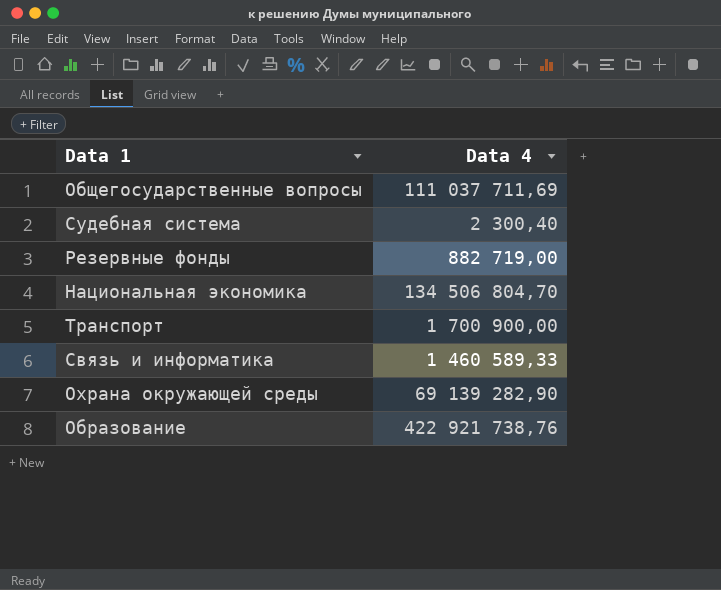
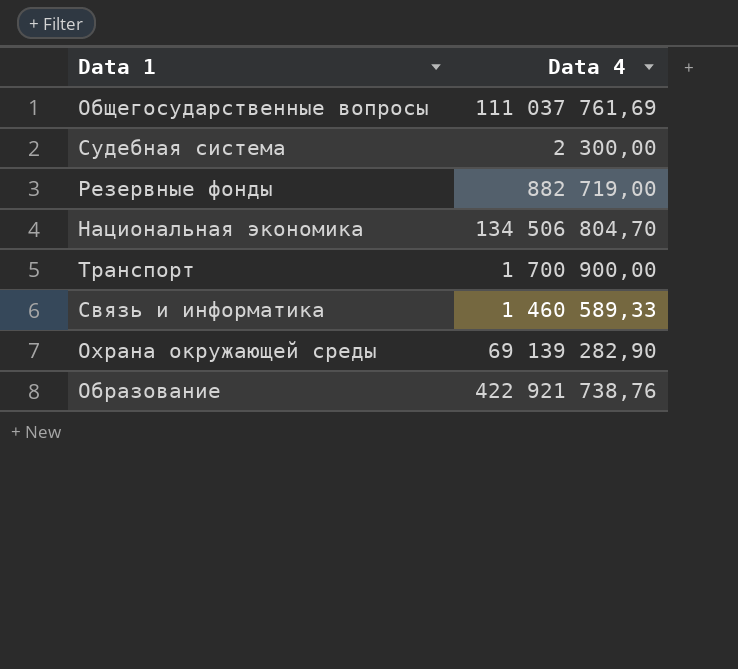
Общегосударственные вопросы | Data 4: 111 037 711,69 -> 111 037 761,69
Судебная система | Data 4: 2 300,40 -> 2 300,00

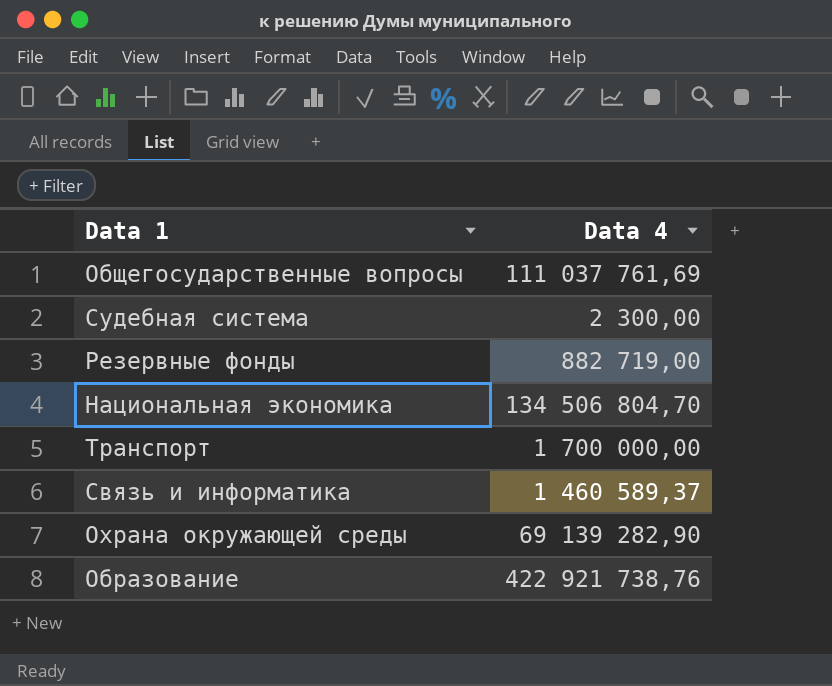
Транспорт | Data 4: 1 700 900,00 -> 1 700 000,00
Связь и информатика | Data 4: 1 460 589,33 -> 1 460 589,37

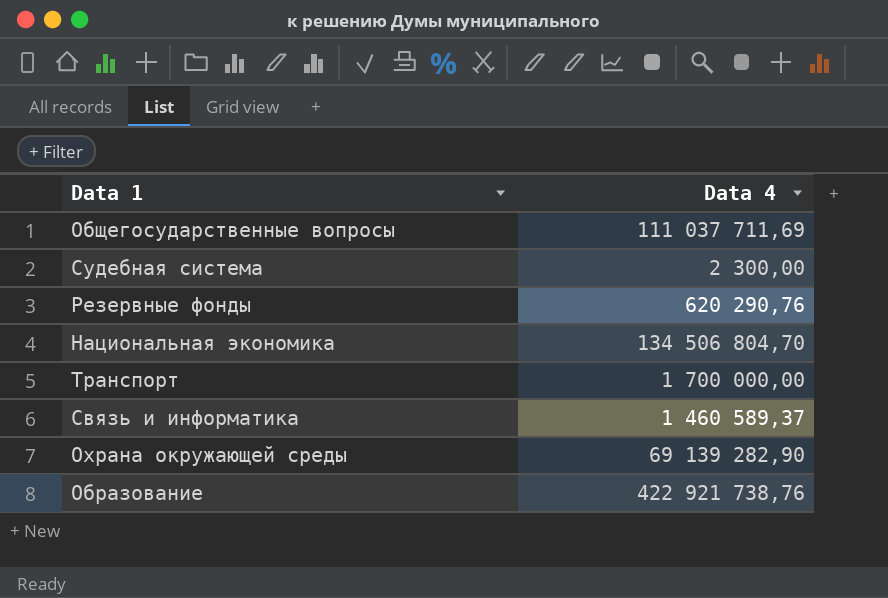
Общегосударственные вопросы | Data 4: 111 037 761,69 -> 111 037 711,69
Резервные фонды | Data 4: 882 719,00 -> 620 290,76

